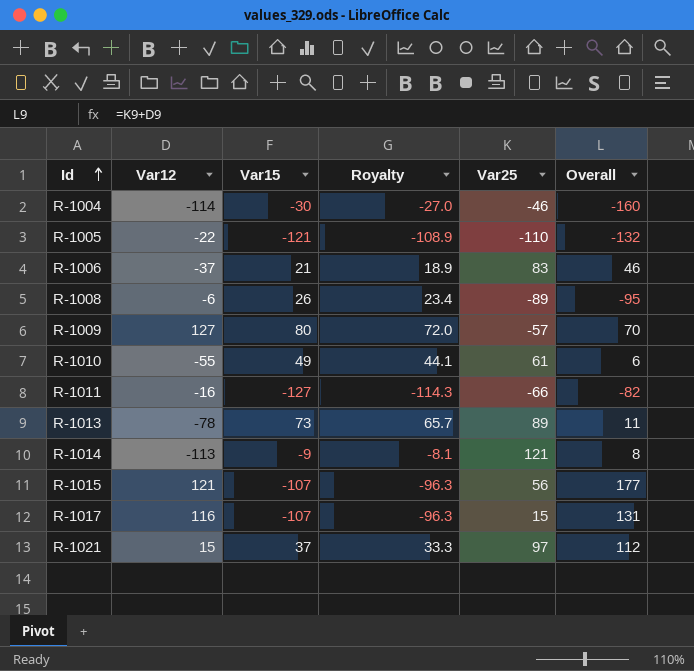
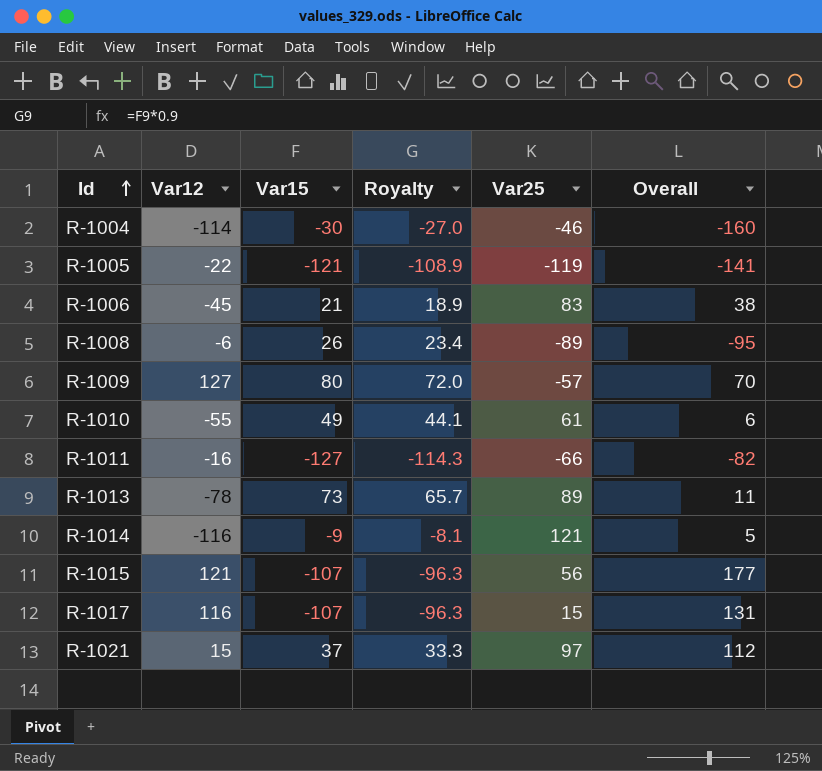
R-1005 | Var25: -110 -> -119
R-1005 | Overall: -132 -> -141
R-1006 | Var12: -37 -> -45
R-1006 | Overall: 46 -> 38
R-1014 | Var12: -113 -> -116
R-1014 | Overall: 8 -> 5

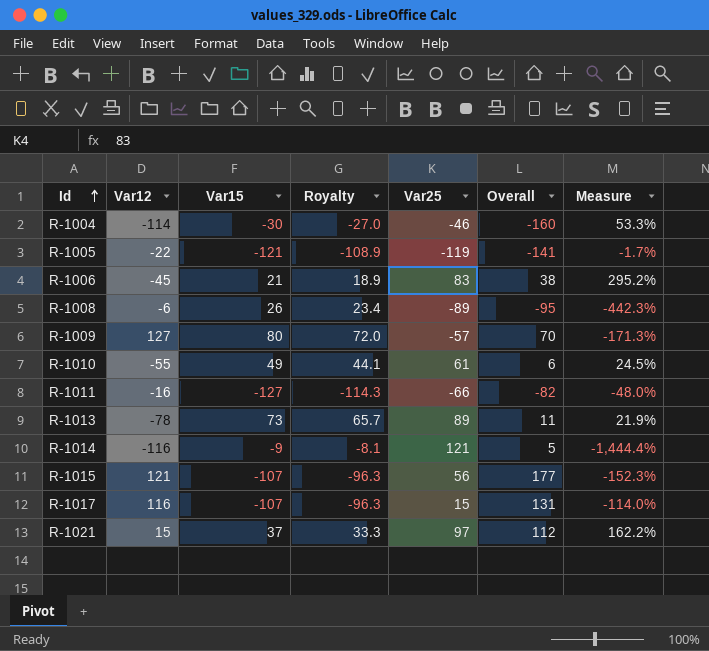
column Measure | formula: none -> ([Var25] - [Var15]) / [Var15]

